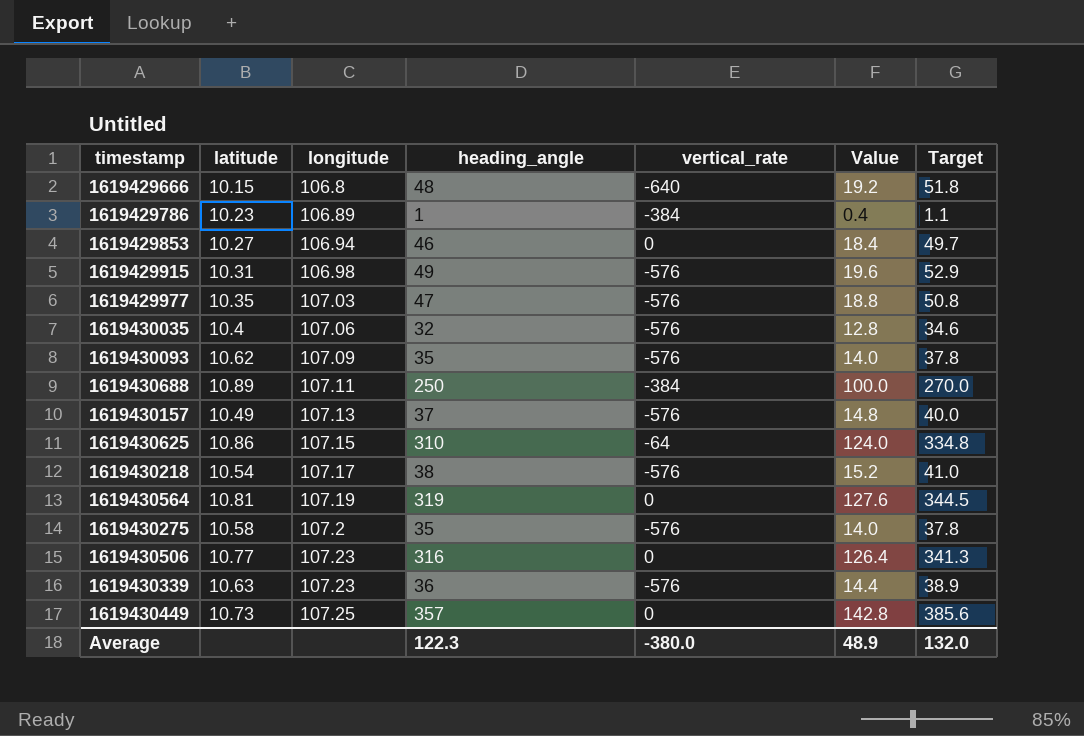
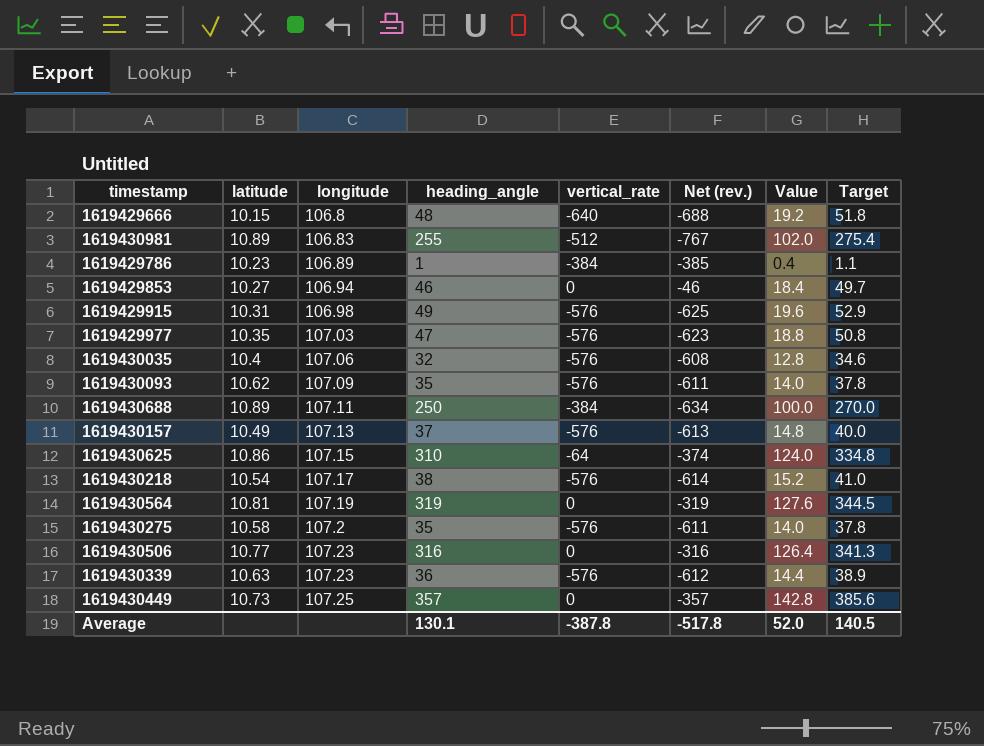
column Net (rev.) | formula: none -> [vertical_rate] - [heading_angle]
row 1619430981: none -> 10.89 | 106.83 | 255 | -512 | -767 | 102.0 | 275.4
Average | heading_angle: 122.3 -> 130.1
Average | vertical_rate: -380.0 -> -387.8
Average | Value: 48.9 -> 52.0
Average | Target: 132.0 -> 140.5

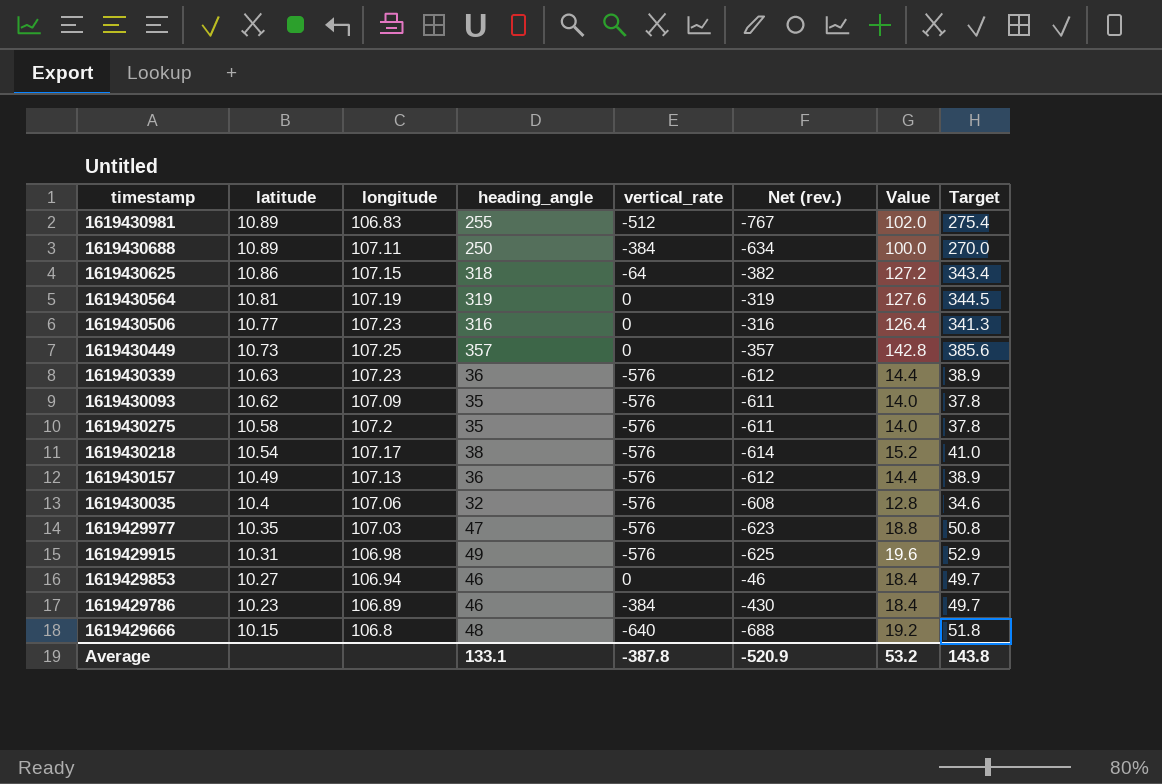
row order: longitude ascending -> latitude descending
1619430625 | heading_angle: 310 -> 318
1619430625 | Net (rev.): -374 -> -382
1619430625 | Value: 124.0 -> 127.2
1619430625 | Target: 334.8 -> 343.4
1619430157 | heading_angle: 37 -> 36
1619430157 | Net (rev.): -613 -> -612
1619430157 | Value: 14.8 -> 14.4
1619430157 | Target: 40.0 -> 38.9
1619429786 | heading_angle: 1 -> 46
1619429786 | Net (rev.): -385 -> -430
1619429786 | Value: 0.4 -> 18.4
1619429786 | Target: 1.1 -> 49.7
Average | heading_angle: 130.1 -> 133.1
Average | Net (rev.): -517.8 -> -520.9
Average | Value: 52.0 -> 53.2
Average | Target: 140.5 -> 143.8

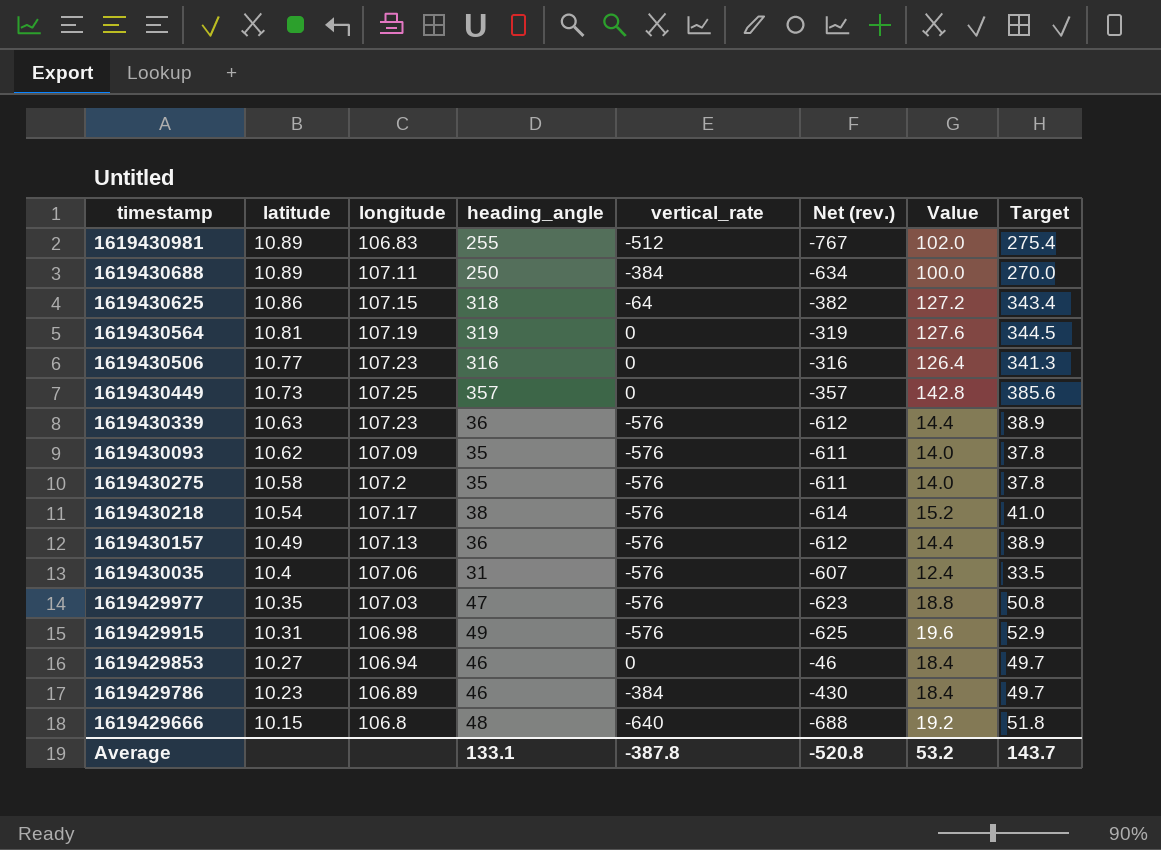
1619430035 | heading_angle: 32 -> 31
1619430035 | Net (rev.): -608 -> -607
1619430035 | Value: 12.8 -> 12.4
1619430035 | Target: 34.6 -> 33.5
Average | Net (rev.): -520.9 -> -520.8
Average | Target: 143.8 -> 143.7

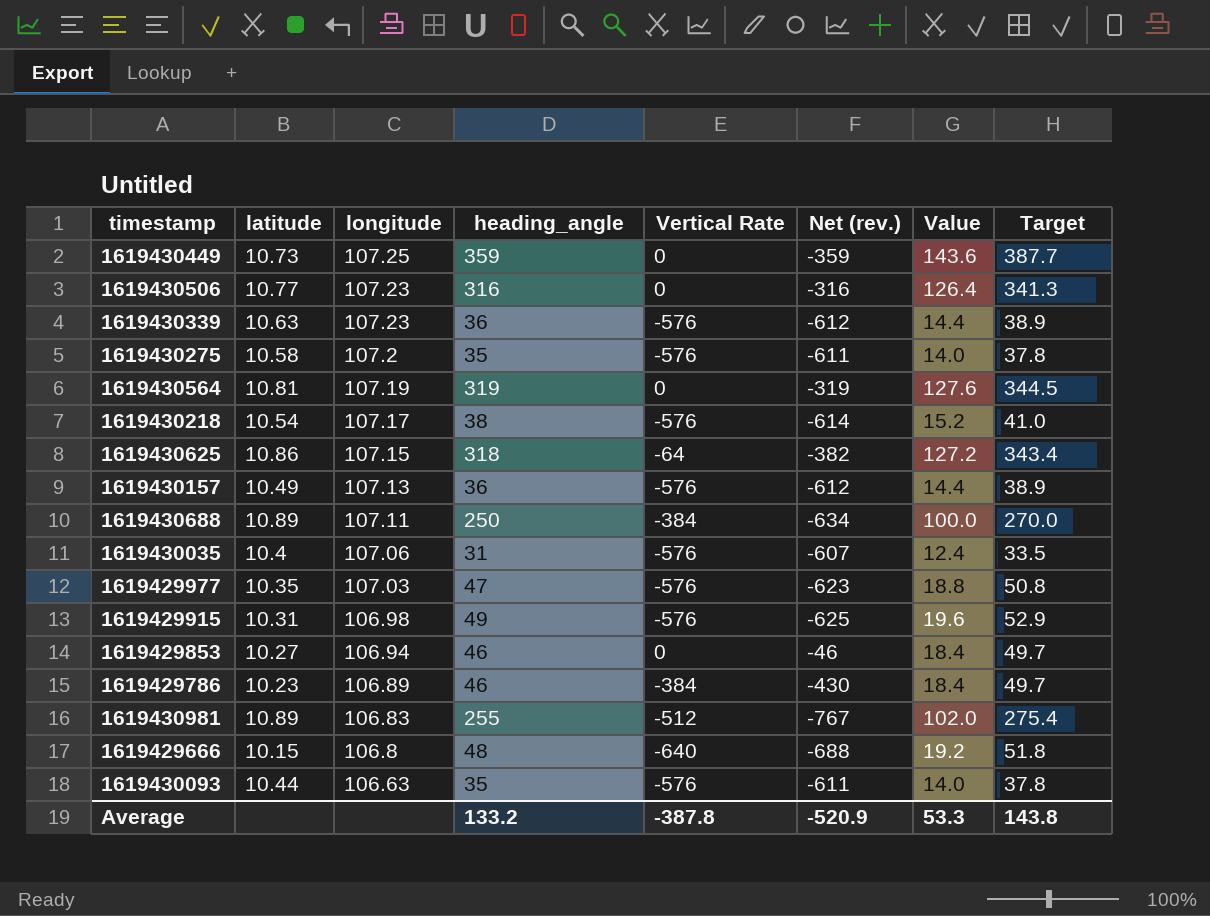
row order: latitude descending -> longitude descending
column name: vertical_rate -> Vertical Rate
1619430449 | heading_angle: 357 -> 359
1619430449 | Net (rev.): -357 -> -359
1619430449 | Value: 142.8 -> 143.6
1619430449 | Target: 385.6 -> 387.7
1619430093 | latitude: 10.62 -> 10.44
1619430093 | longitude: 107.09 -> 106.63
Average | heading_angle: 133.1 -> 133.2
Average | Net (rev.): -520.8 -> -520.9
Average | Value: 53.2 -> 53.3
Average | Target: 143.7 -> 143.8

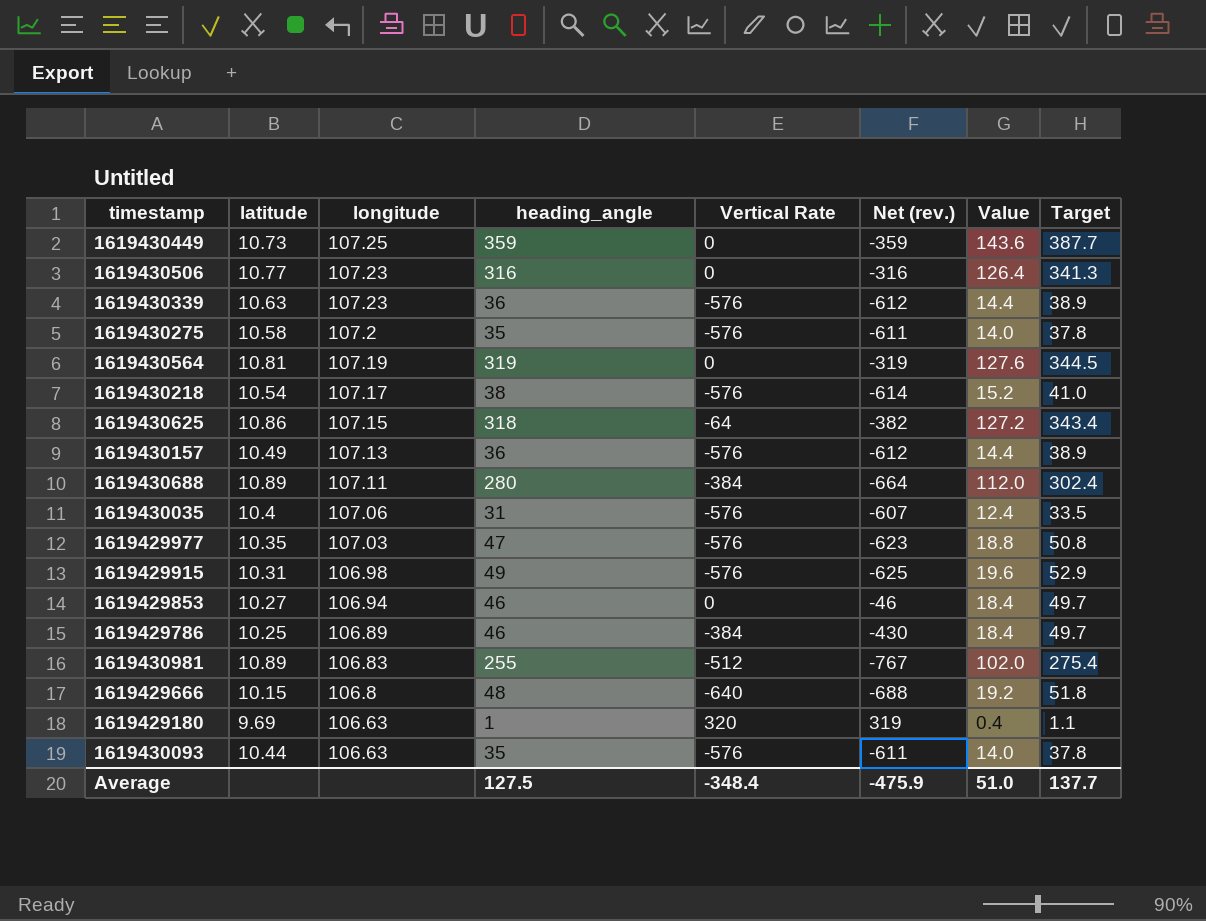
1619430688 | heading_angle: 250 -> 280
1619430688 | Net (rev.): -634 -> -664
1619430688 | Value: 100.0 -> 112.0
1619430688 | Target: 270.0 -> 302.4
1619429786 | latitude: 10.23 -> 10.25
row 1619429180: none -> 9.69 | 106.63 | 1 | 320 | 319 | 0.4 | 1.1
Average | heading_angle: 133.2 -> 127.5
Average | Vertical Rate: -387.8 -> -348.4
Average | Net (rev.): -520.9 -> -475.9
Average | Value: 53.3 -> 51.0
Average | Target: 143.8 -> 137.7

